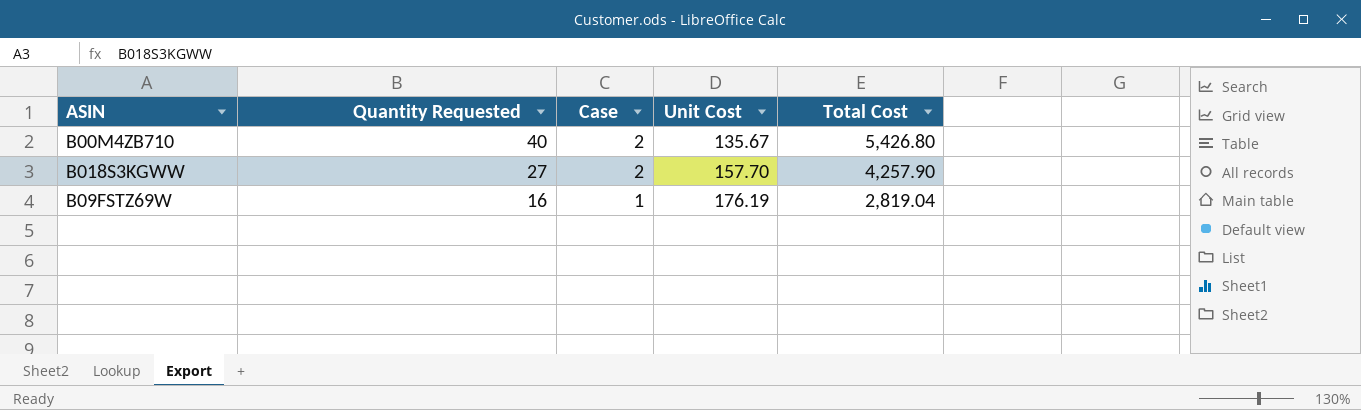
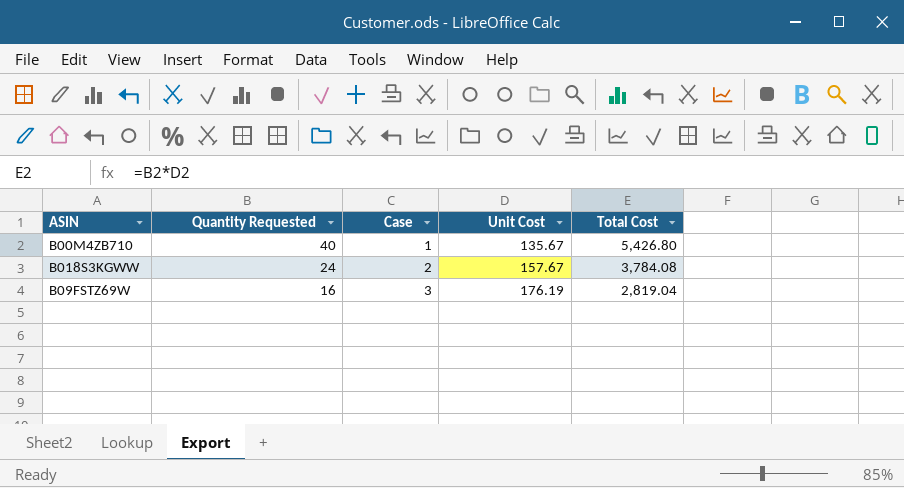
B00M4ZB710 | Case: 2 -> 1
B018S3KGWW | Quantity Requested: 27 -> 24
B018S3KGWW | Unit Cost: 157.70 -> 157.67
B018S3KGWW | Total Cost: 4,257.90 -> 3,784.08
B09FSTZ69W | Case: 1 -> 3

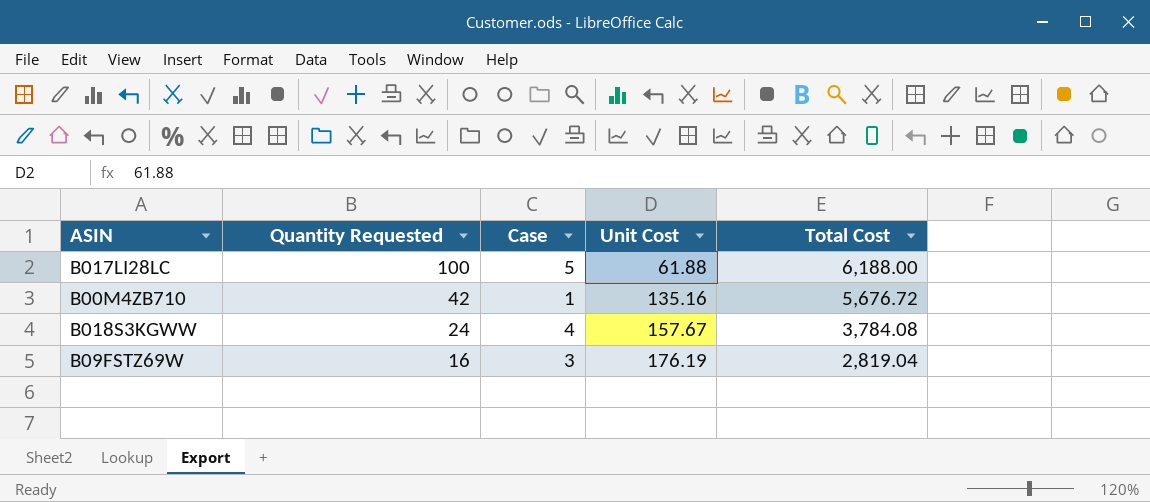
row B017LI28LC: none -> 100 | 5 | 61.88 | 6,188.00
B00M4ZB710 | Quantity Requested: 40 -> 42
B00M4ZB710 | Unit Cost: 135.67 -> 135.16
B00M4ZB710 | Total Cost: 5,426.80 -> 5,676.72
B018S3KGWW | Case: 2 -> 4

